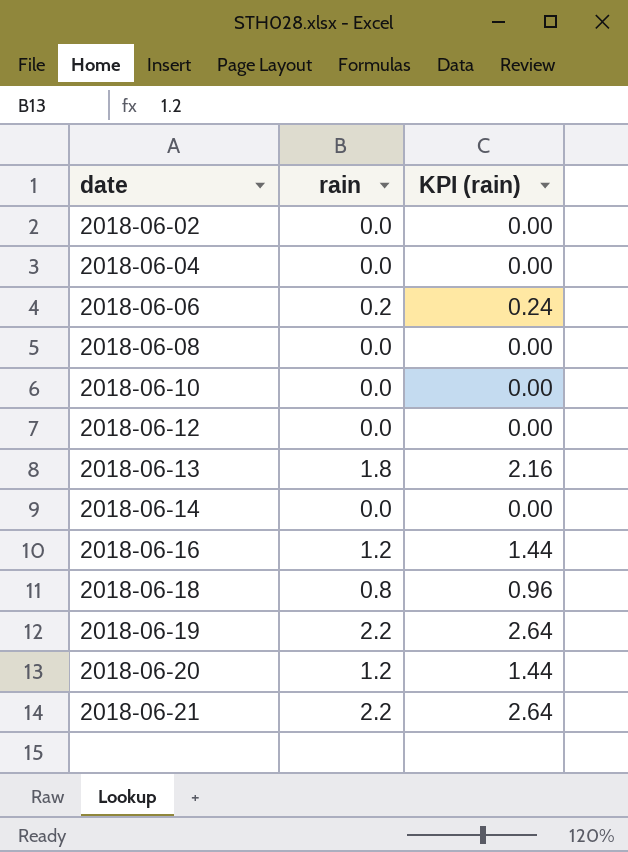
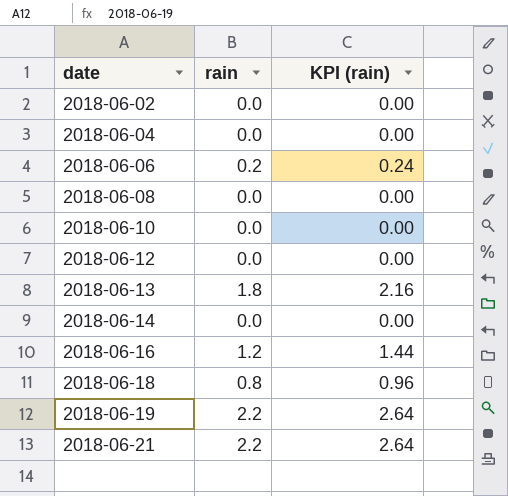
row 2018-06-20: 1.2 | 1.44 -> none

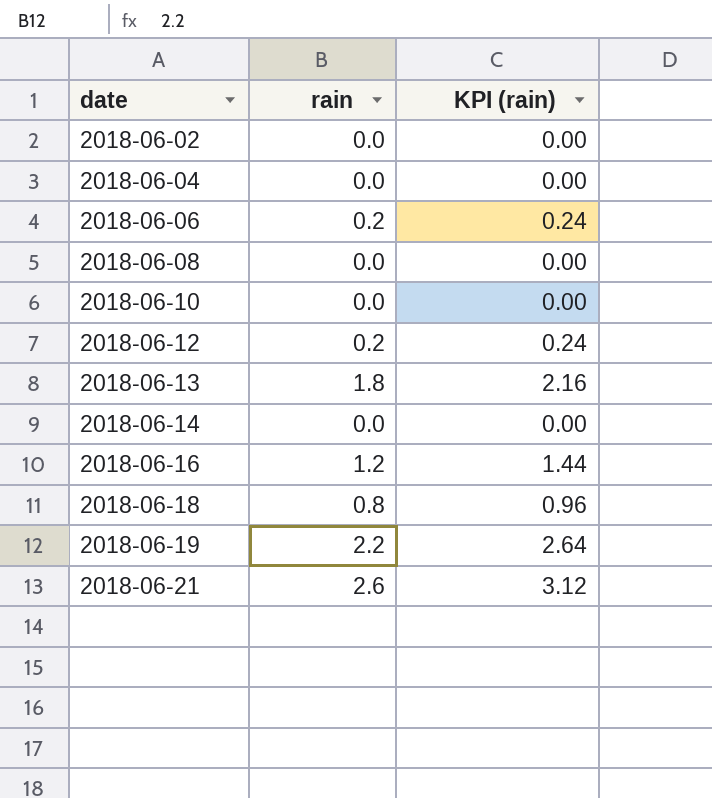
2018-06-12 | rain: 0.0 -> 0.2
2018-06-12 | KPI (rain): 0.00 -> 0.24
2018-06-21 | rain: 2.2 -> 2.6
2018-06-21 | KPI (rain): 2.64 -> 3.12

